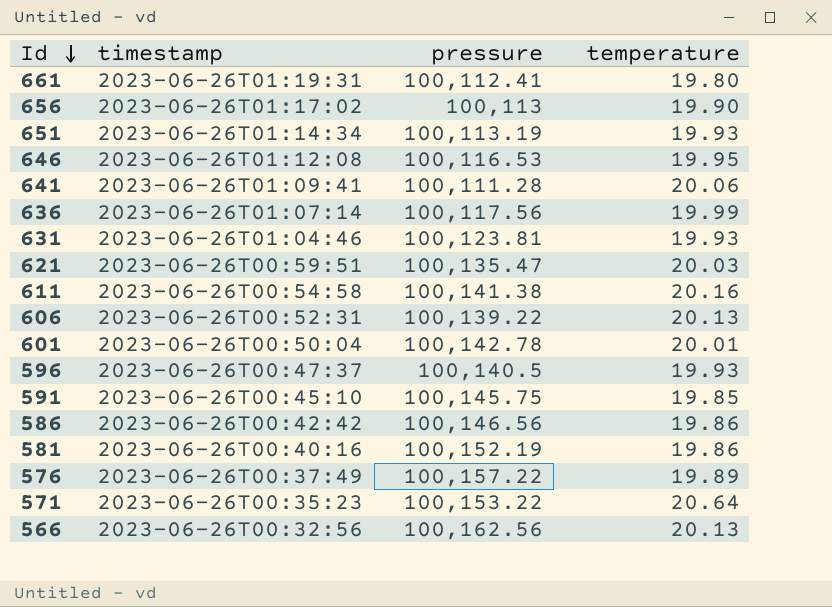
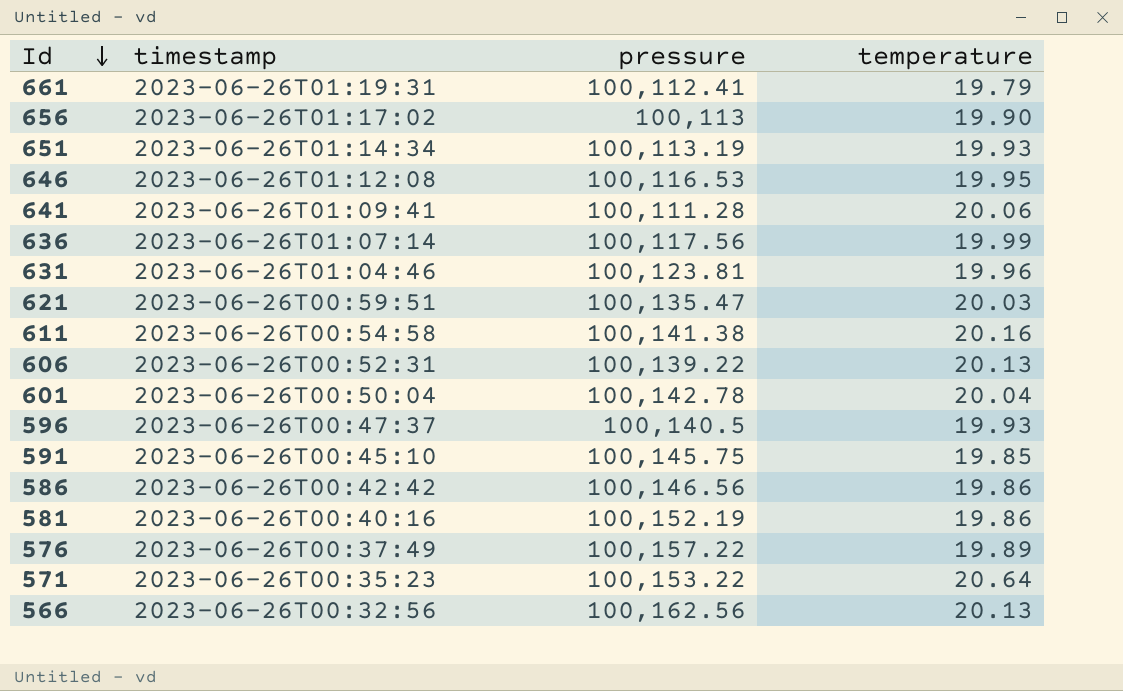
661 | temperature: 19.80 -> 19.79
631 | temperature: 19.93 -> 19.96
601 | temperature: 20.01 -> 20.04

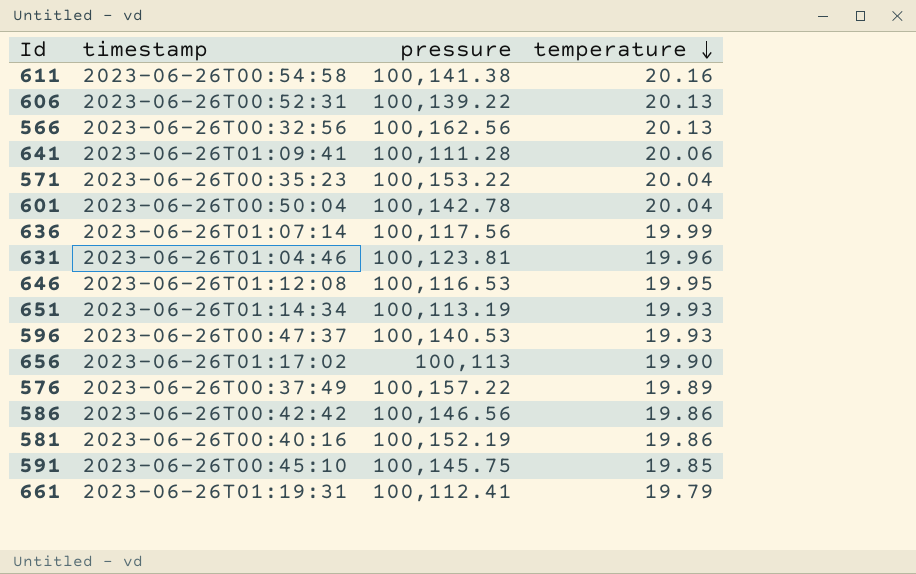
row order: Id descending -> temperature descending
row 621: 2023-06-26T00:59:51 | 100,135.47 | 20.03 -> none
571 | temperature: 20.64 -> 20.04
596 | pressure: 100,140.5 -> 100,140.53

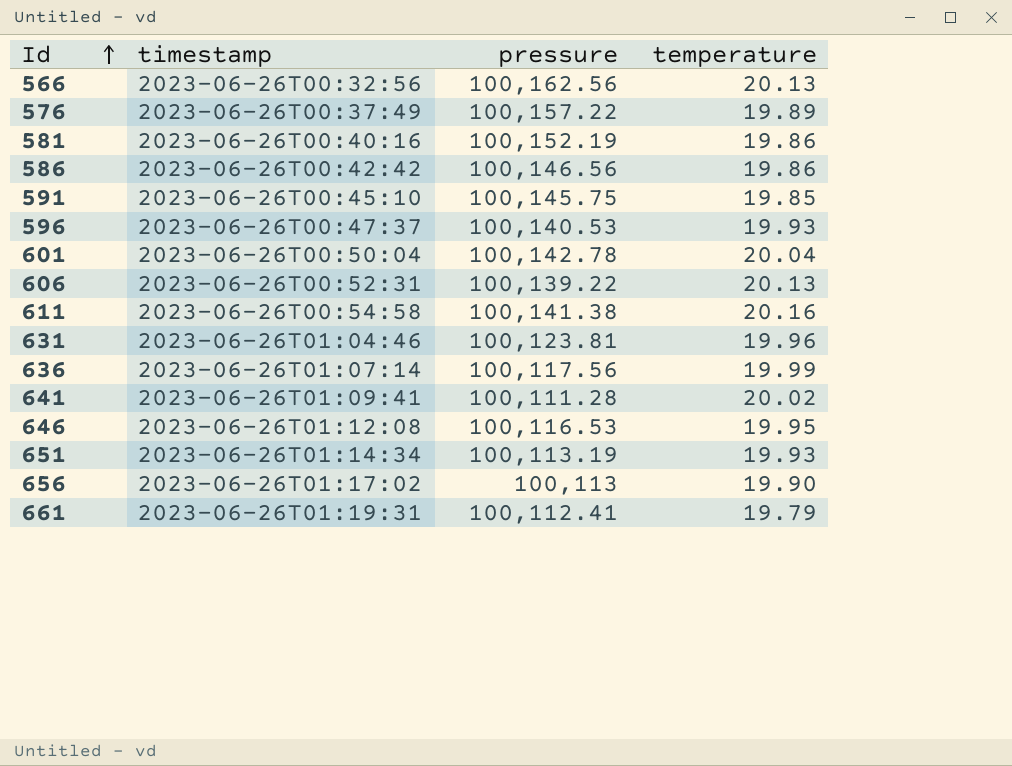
row order: temperature descending -> Id ascending
row 571: 2023-06-26T00:35:23 | 100,153.22 | 20.04 -> none
641 | temperature: 20.06 -> 20.02

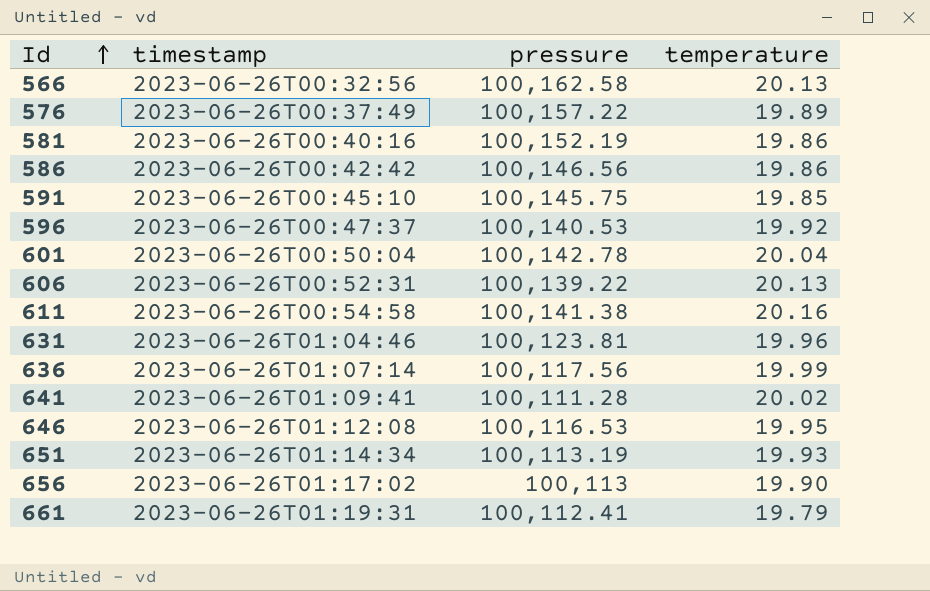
566 | pressure: 100,162.56 -> 100,162.58
596 | temperature: 19.93 -> 19.92

